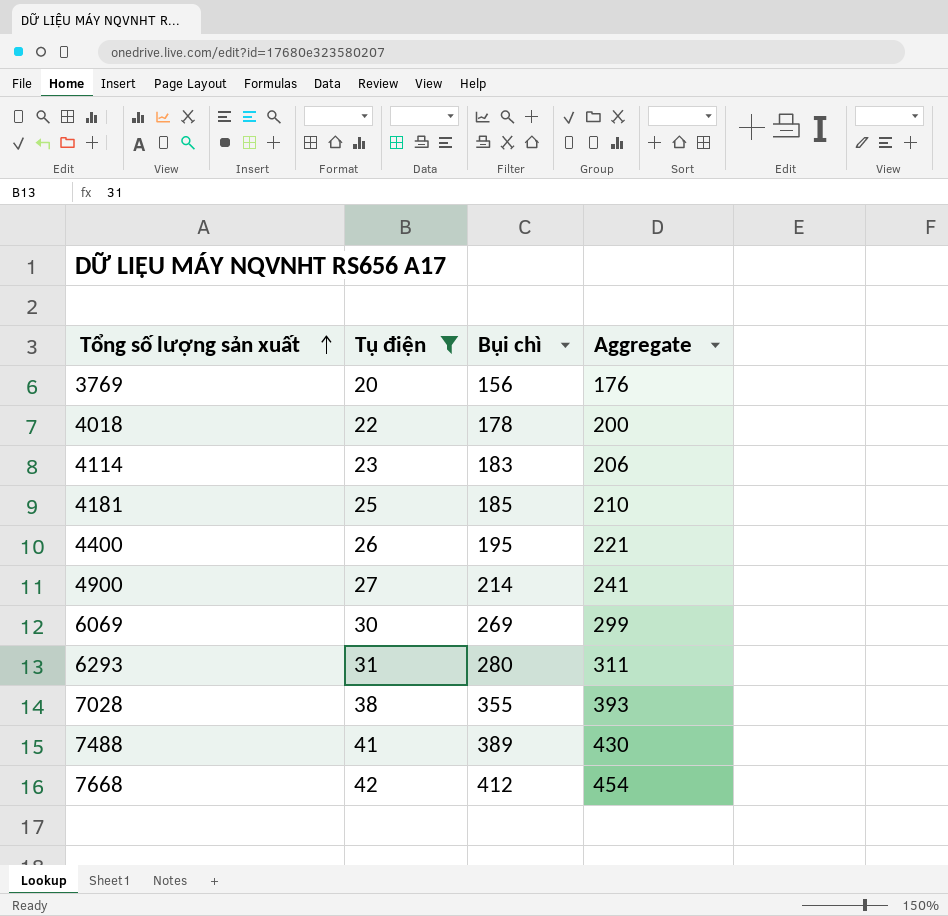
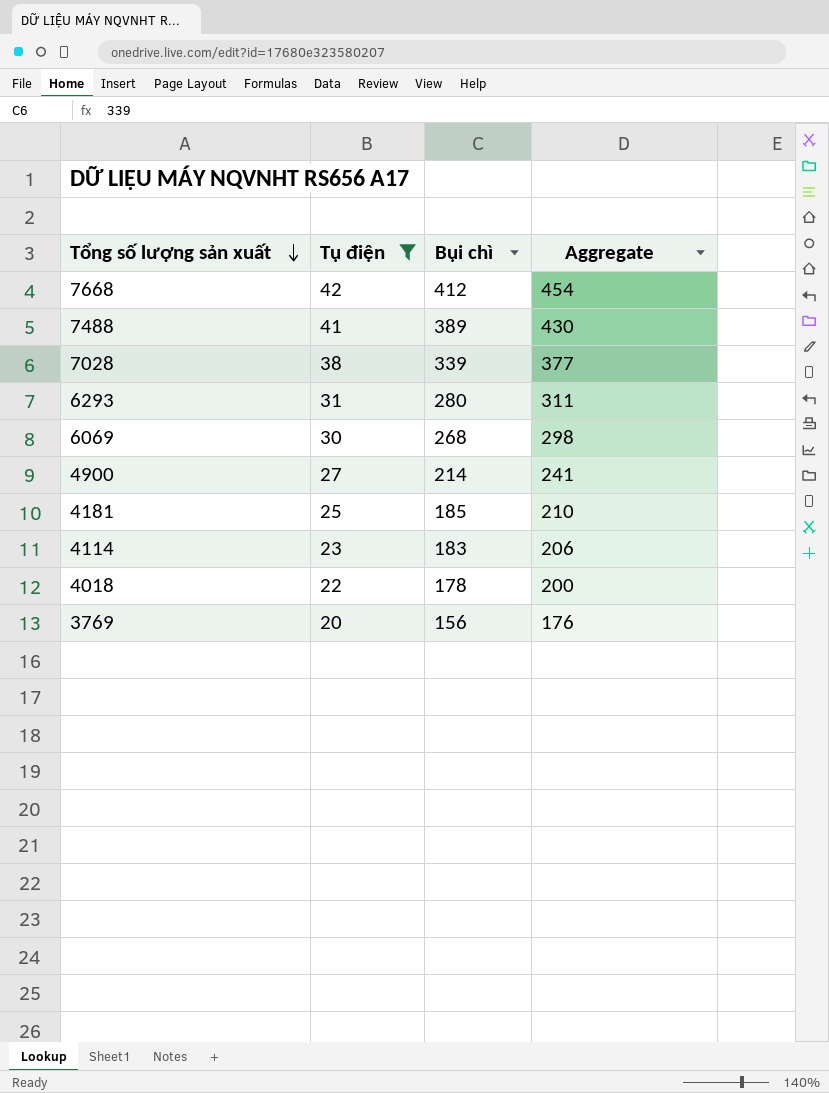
row order: Tổng số lượng sản xuất ascending -> Tổng số lượng sản xuất descending
row 4400: 26 | 195 | 221 -> none
7028 | Bụi chì: 355 -> 339
7028 | Aggregate: 393 -> 377
6069 | Bụi chì: 269 -> 268
6069 | Aggregate: 299 -> 298

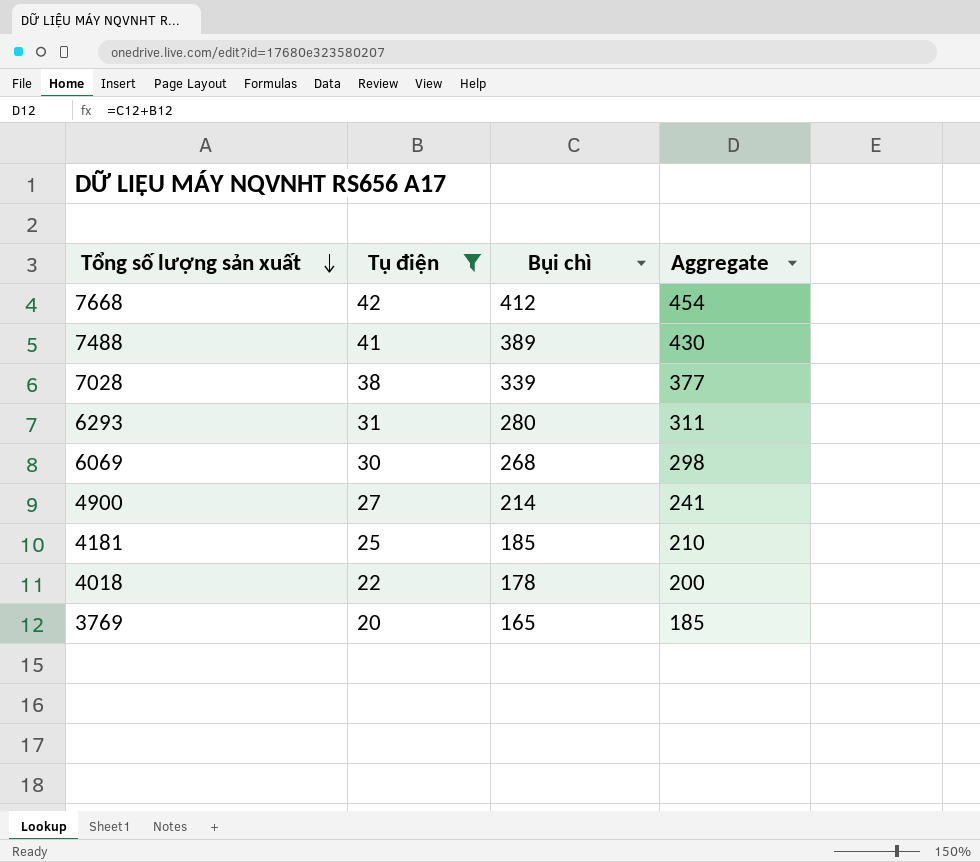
row 4114: 23 | 183 | 206 -> none
3769 | Bụi chì: 156 -> 165
3769 | Aggregate: 176 -> 185

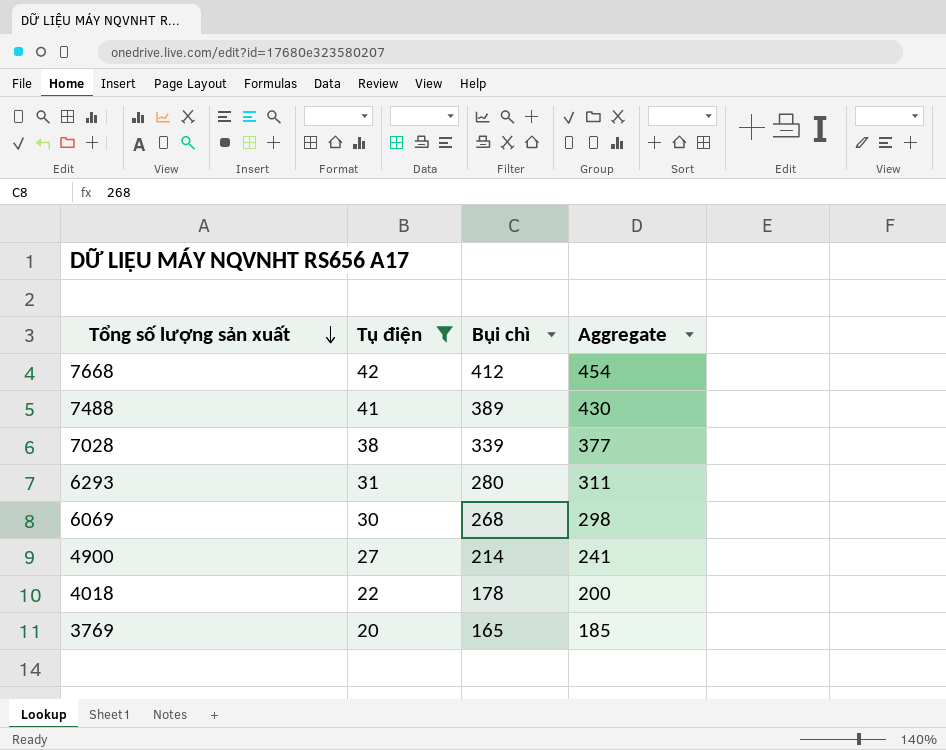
row 4181: 25 | 185 | 210 -> none

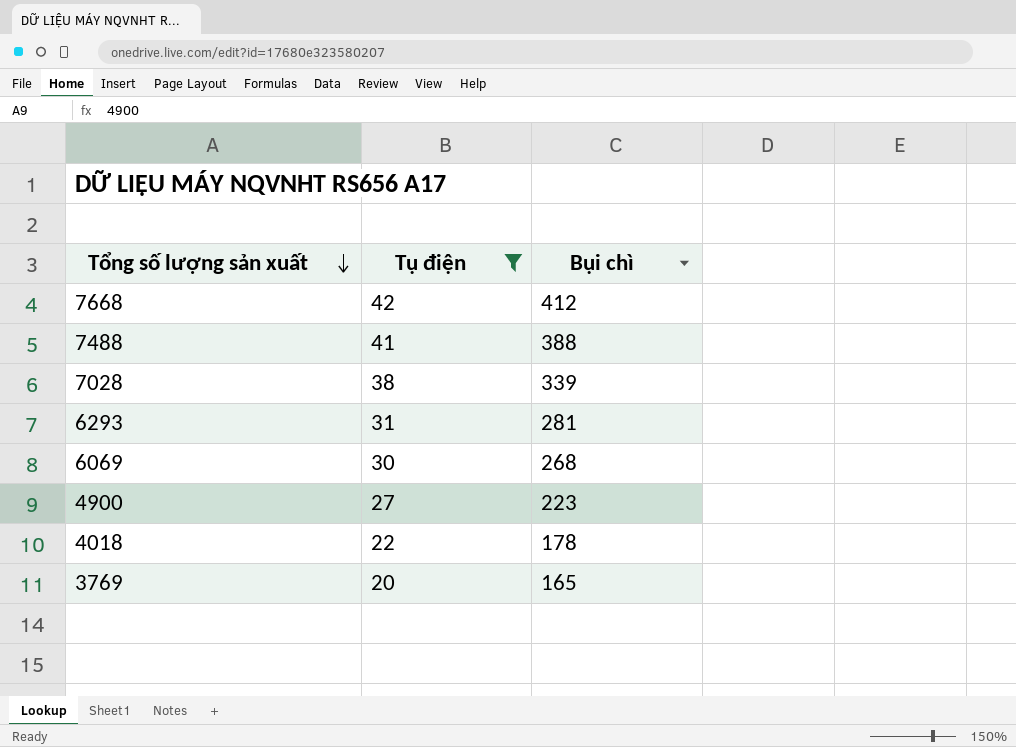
column Aggregate | formula: [Tụ điện] + [Bụi chì] -> none
7488 | Bụi chì: 389 -> 388
6293 | Bụi chì: 280 -> 281
4900 | Bụi chì: 214 -> 223

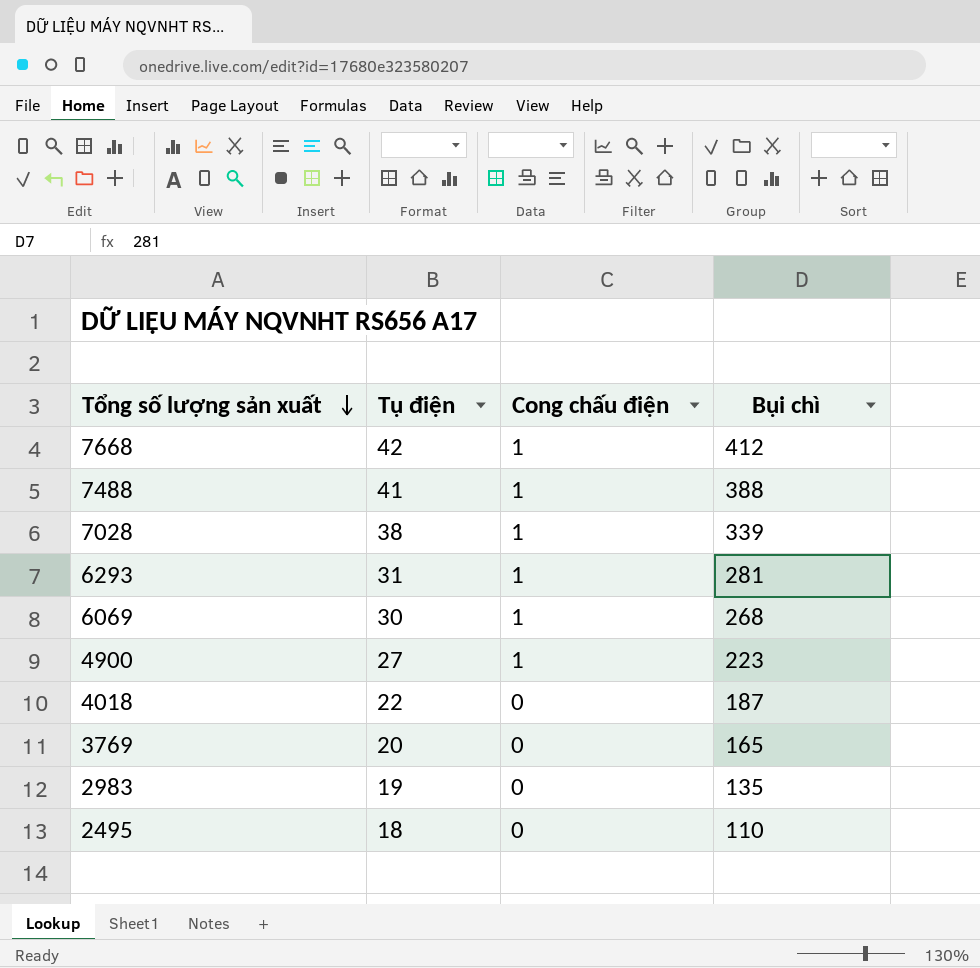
filter: Tụ điện >= 20 -> none
column Cong chấu điện | position: none -> 3
4018 | Bụi chì: 178 -> 187

